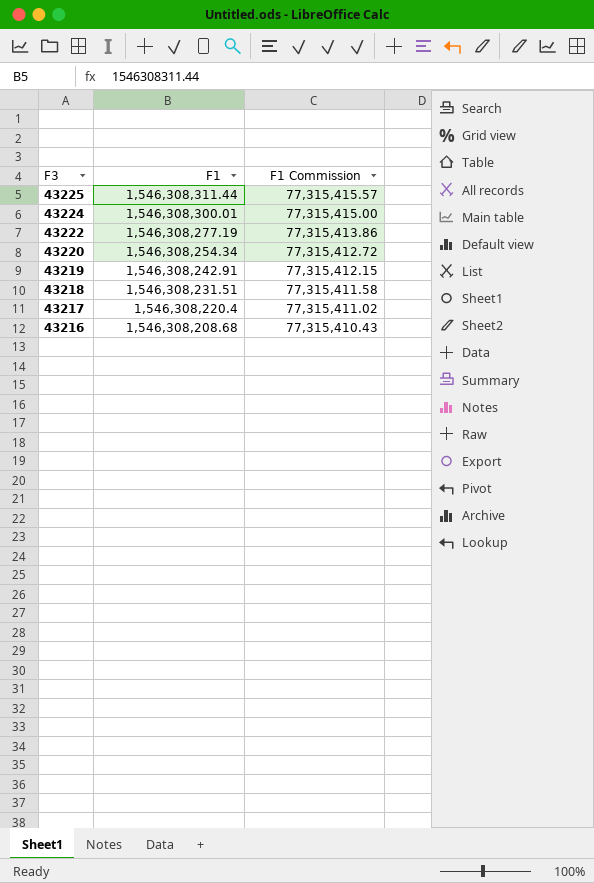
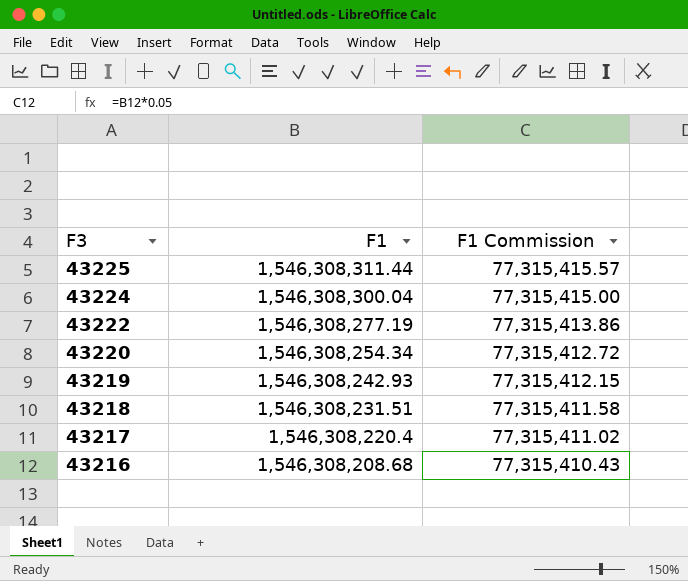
43224 | F1: 1,546,308,300.01 -> 1,546,308,300.04
43219 | F1: 1,546,308,242.91 -> 1,546,308,242.93

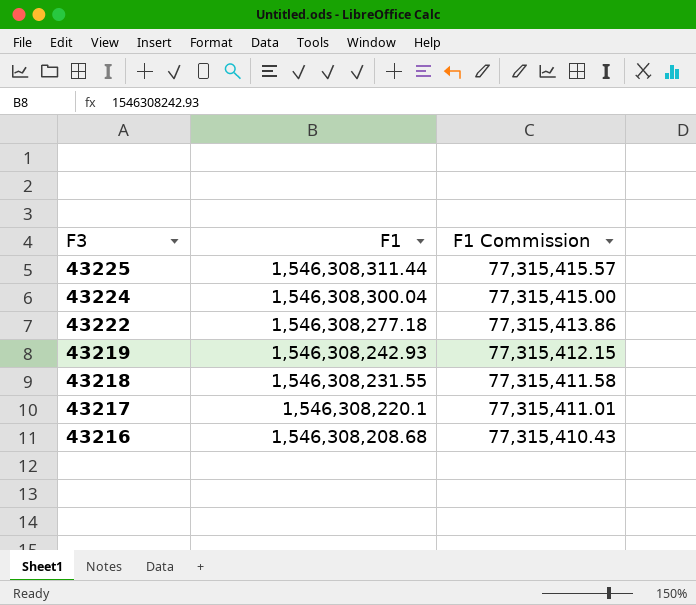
row 43220: 1,546,308,254.34 | 77,315,412.72 -> none
43222 | F1: 1,546,308,277.19 -> 1,546,308,277.18
43218 | F1: 1,546,308,231.51 -> 1,546,308,231.55
43217 | F1: 1,546,308,220.4 -> 1,546,308,220.1
43217 | F1 Commission: 77,315,411.02 -> 77,315,411.01

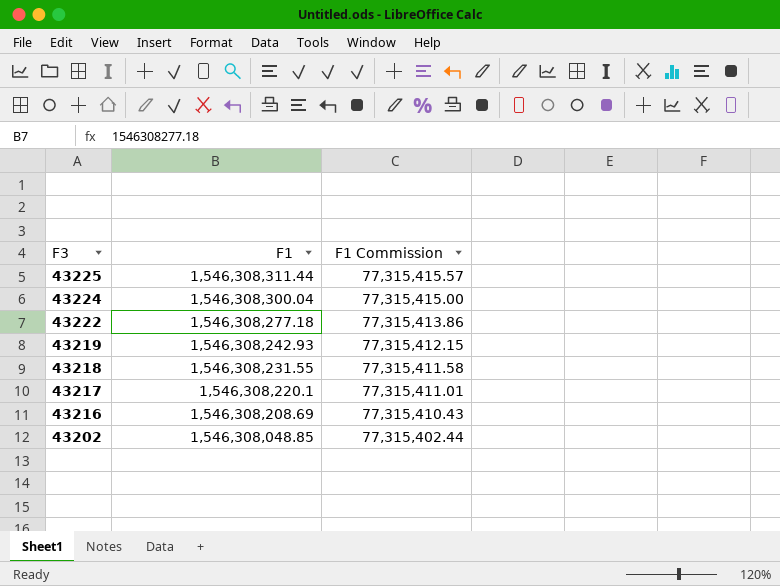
43216 | F1: 1,546,308,208.68 -> 1,546,308,208.69
row 43202: none -> 1,546,308,048.85 | 77,315,402.44

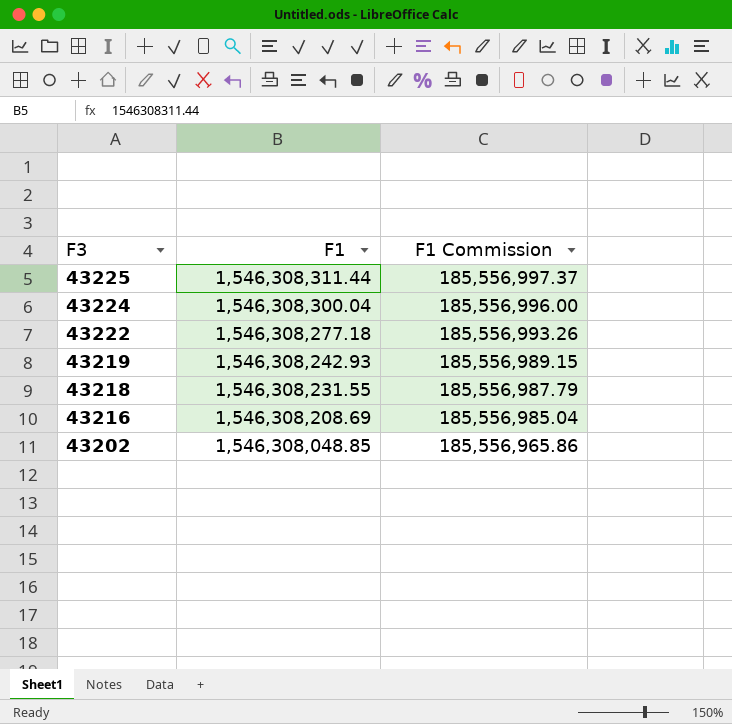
column F1 Commission | formula: [F1] * 0.05 -> [F1] * 0.12
row 43217: 1,546,308,220.1 | 77,315,411.01 -> none

